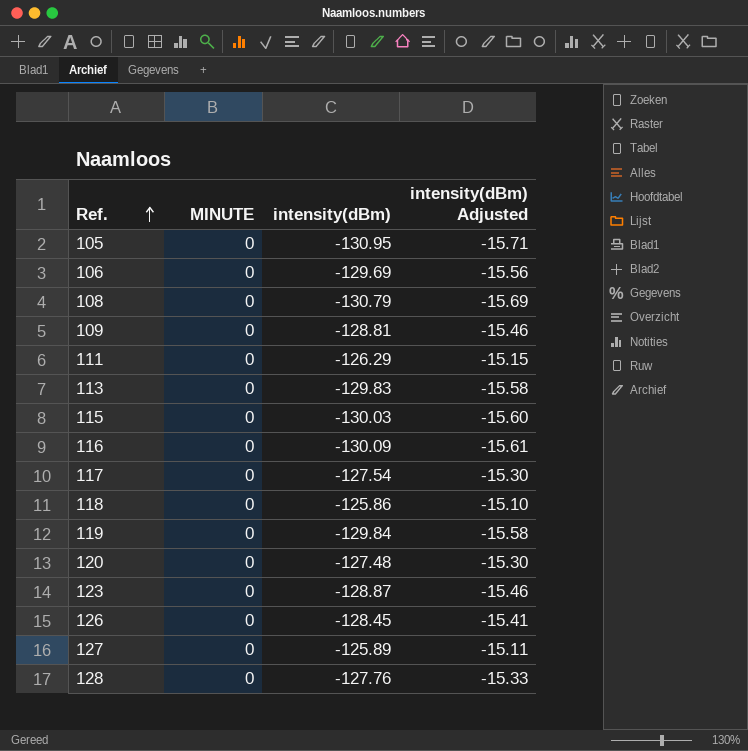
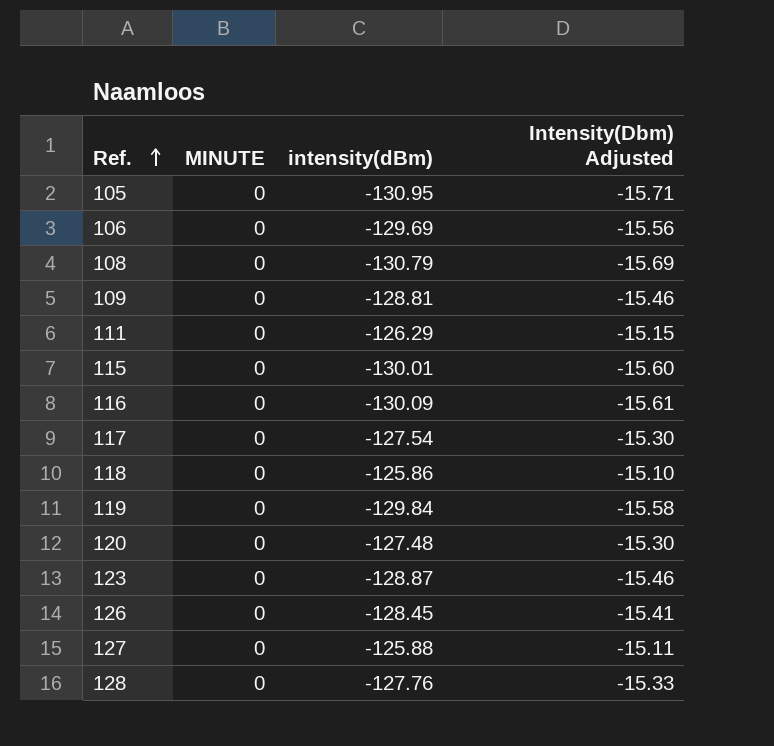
column name: intensity(dBm) Adjusted -> Intensity(Dbm) Adjusted
row 113: 0 | -129.83 | -15.58 -> none
115 | intensity(dBm): -130.03 -> -130.01
127 | intensity(dBm): -125.89 -> -125.88

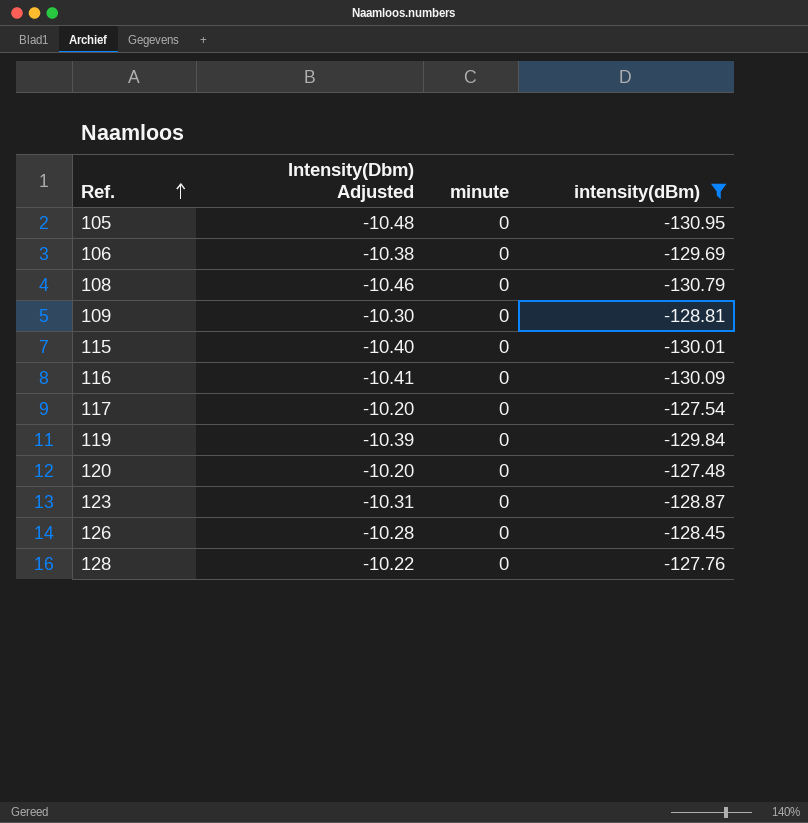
filter: none -> intensity(dBm) <= -127.48
column Intensity(Dbm) Adjusted | formula: [intensity(dBm)] * 0.12 -> [intensity(dBm)] * 0.08
column Intensity(Dbm) Adjusted | position: 4 -> 2
column name: MINUTE -> minute

